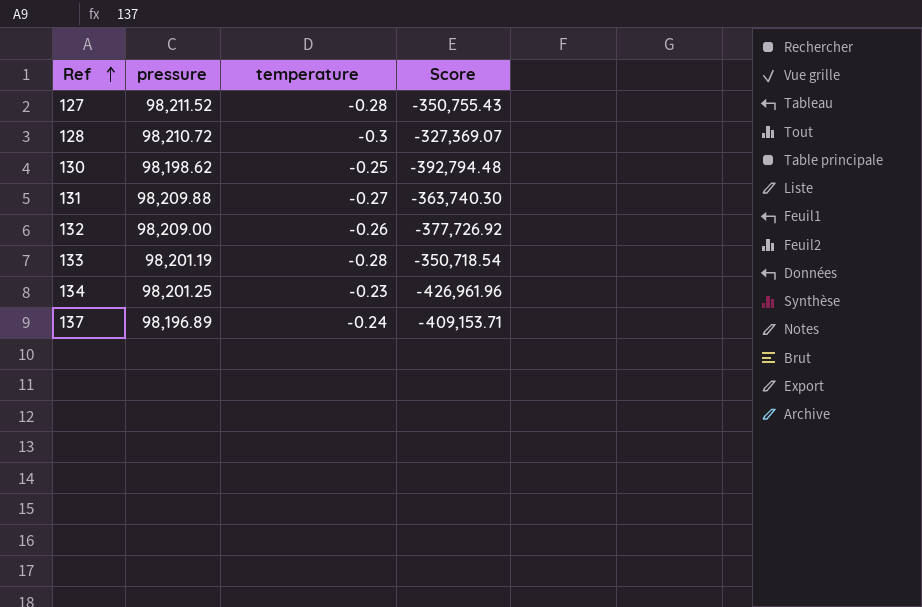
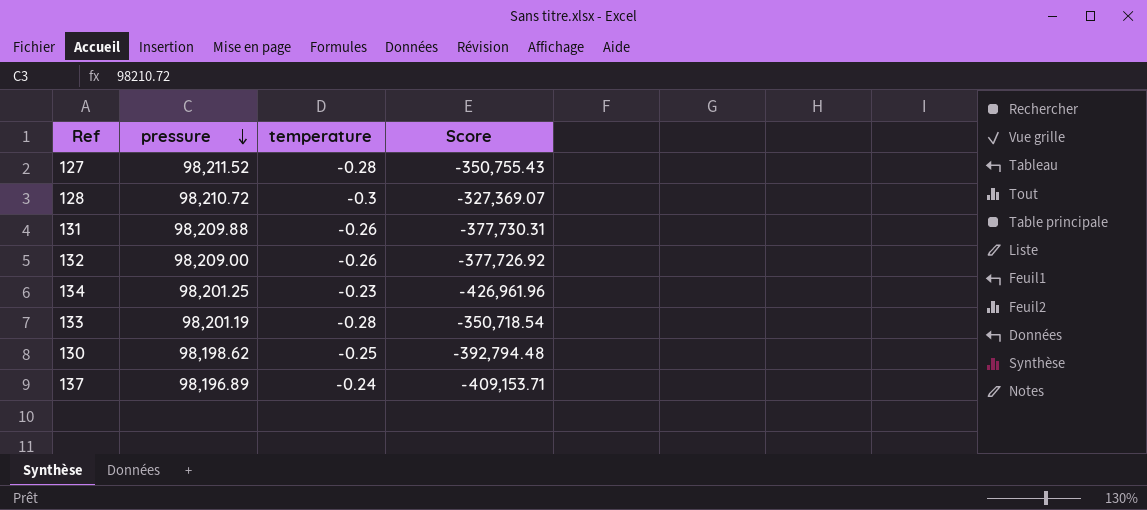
row order: Ref ascending -> pressure descending
131 | temperature: -0.27 -> -0.26
131 | Score: -363,740.30 -> -377,730.31

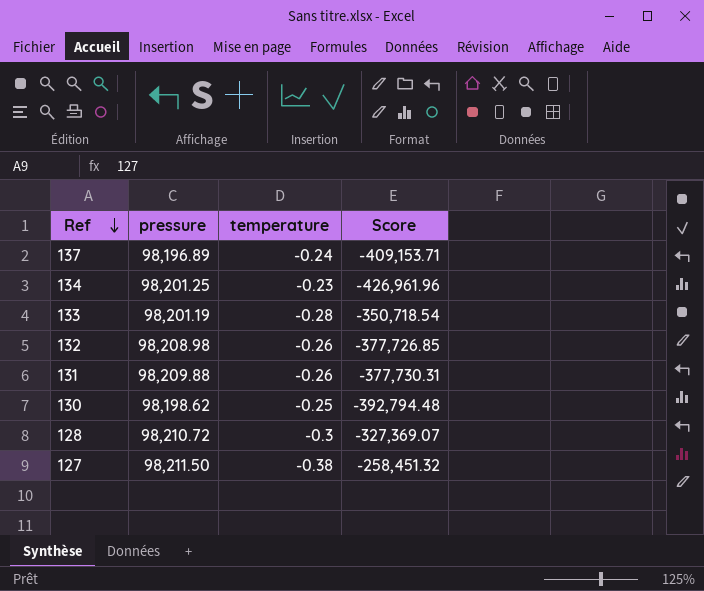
row order: pressure descending -> Ref descending
132 | pressure: 98,209.00 -> 98,208.98
132 | Score: -377,726.92 -> -377,726.85
127 | pressure: 98,211.52 -> 98,211.50
127 | temperature: -0.28 -> -0.38
127 | Score: -350,755.43 -> -258,451.32

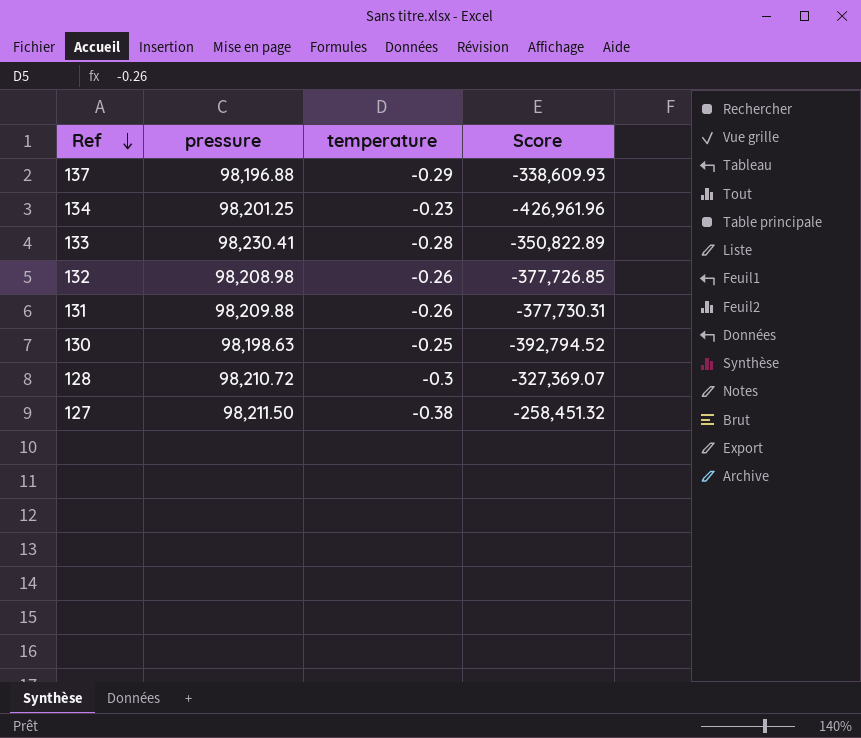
137 | pressure: 98,196.89 -> 98,196.88
137 | temperature: -0.24 -> -0.29
137 | Score: -409,153.71 -> -338,609.93
133 | pressure: 98,201.19 -> 98,230.41
133 | Score: -350,718.54 -> -350,822.89
130 | pressure: 98,198.62 -> 98,198.63
130 | Score: -392,794.48 -> -392,794.52

